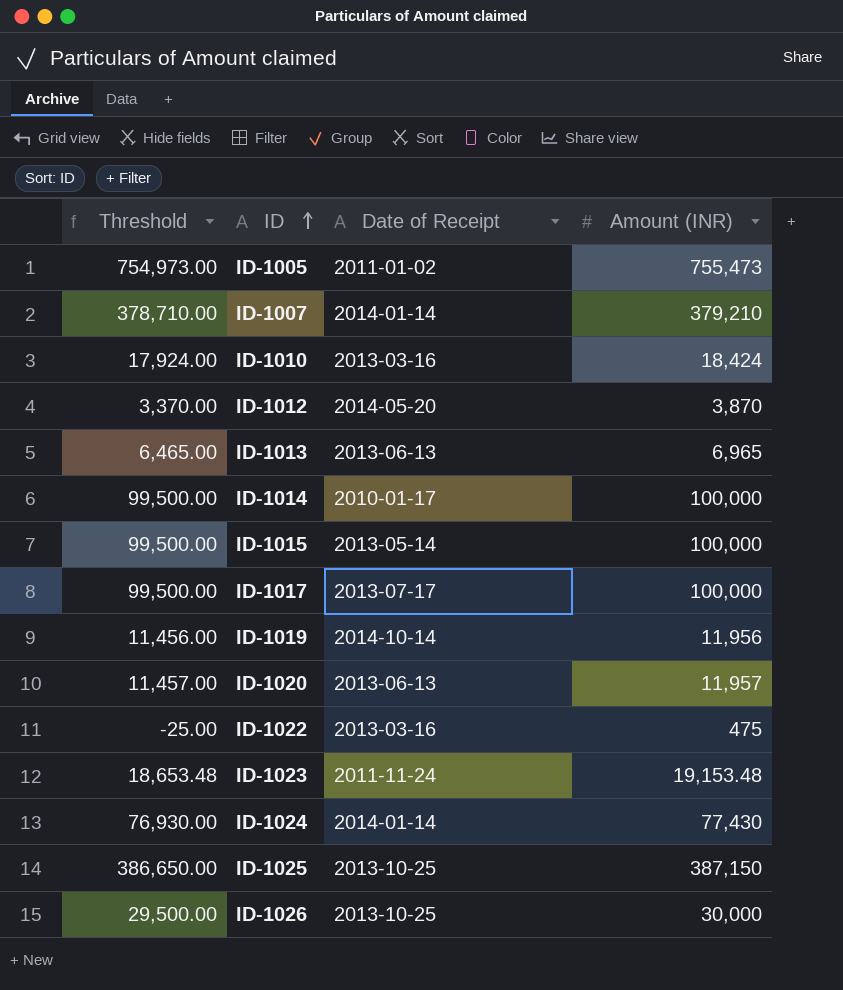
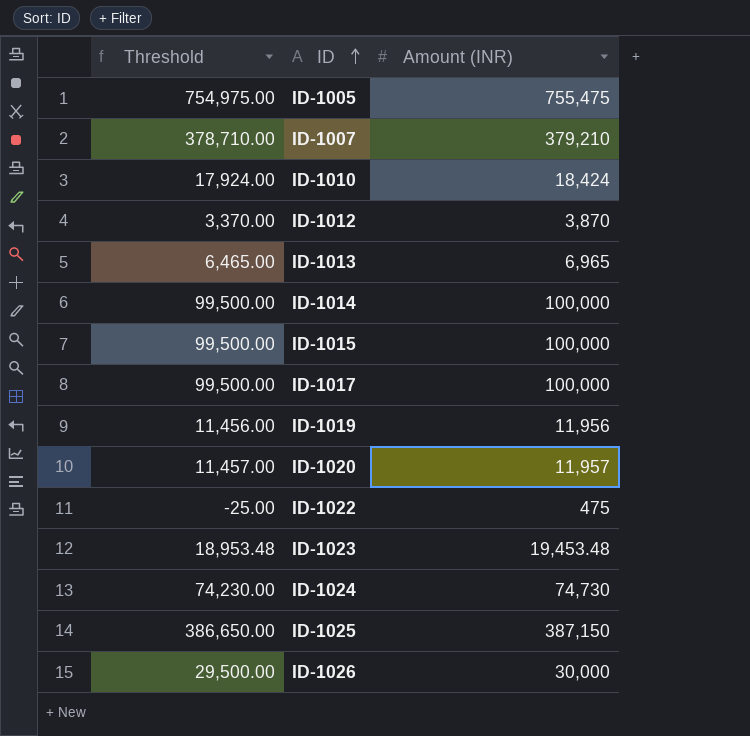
column Date of Receipt | position: 3 -> none
ID-1005 | Threshold: 754,973.00 -> 754,975.00
ID-1005 | Amount (INR): 755,473 -> 755,475
ID-1023 | Threshold: 18,653.48 -> 18,953.48
ID-1023 | Amount (INR): 19,153.48 -> 19,453.48
ID-1024 | Threshold: 76,930.00 -> 74,230.00
ID-1024 | Amount (INR): 77,430 -> 74,730

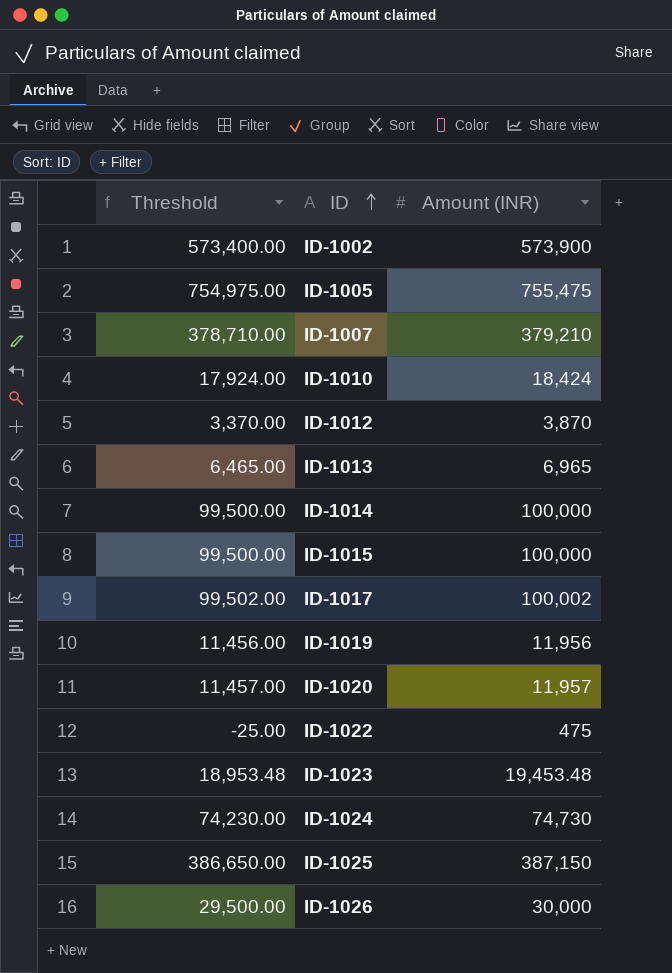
row ID-1002: none -> 573,400.00 | 573,900
ID-1017 | Threshold: 99,500.00 -> 99,502.00
ID-1017 | Amount (INR): 100,000 -> 100,002

